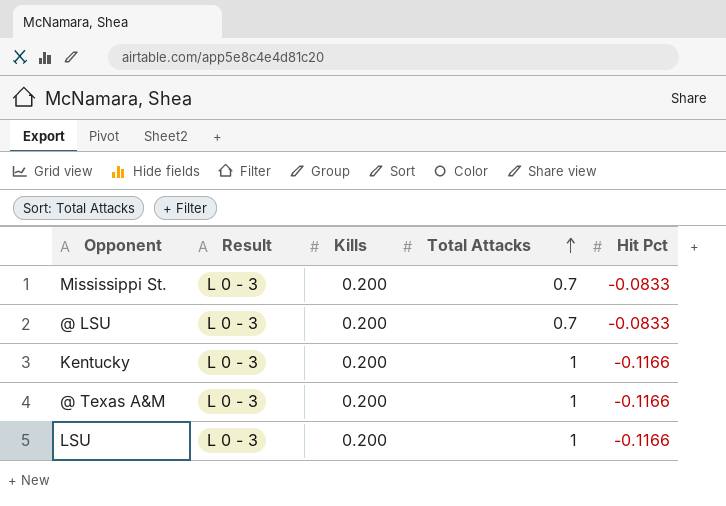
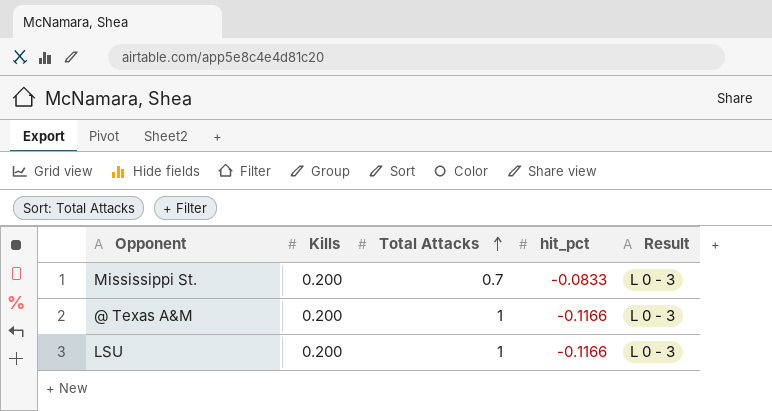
column name: Hit Pct -> hit_pct
column Result | position: 2 -> 5
row @ LSU: L 0 - 3 | 0.200 | 0.7 | -0.0833 -> none
row Kentucky: L 0 - 3 | 0.200 | 1 | -0.1166 -> none

